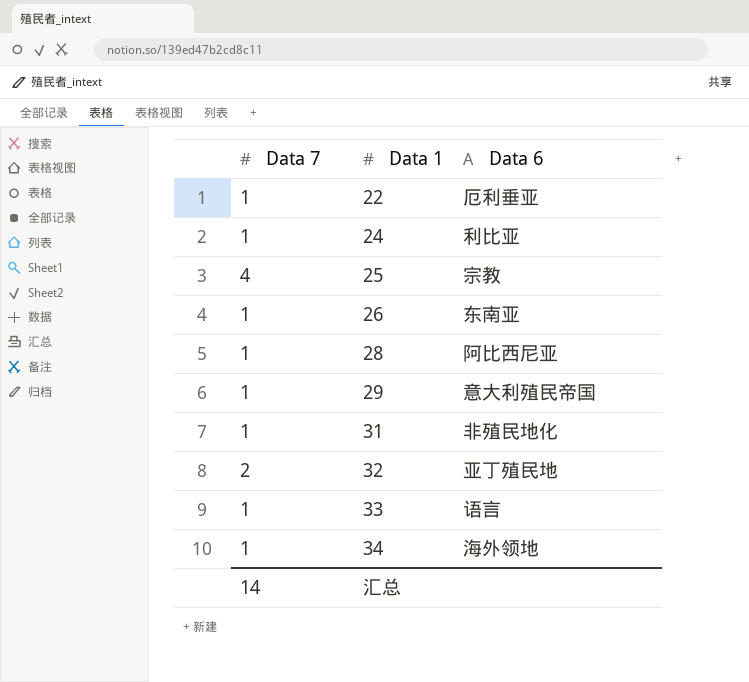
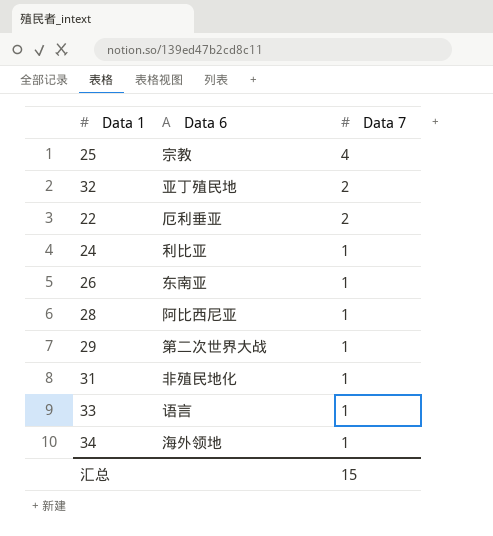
row order: Data 1 ascending -> Data 7 descending
column Data 7 | position: 1 -> 3
22 | Data 7: 1 -> 2
29 | Data 6: 意大利殖民帝国 -> 第二次世界大战
汇总 | Data 7: 14 -> 15

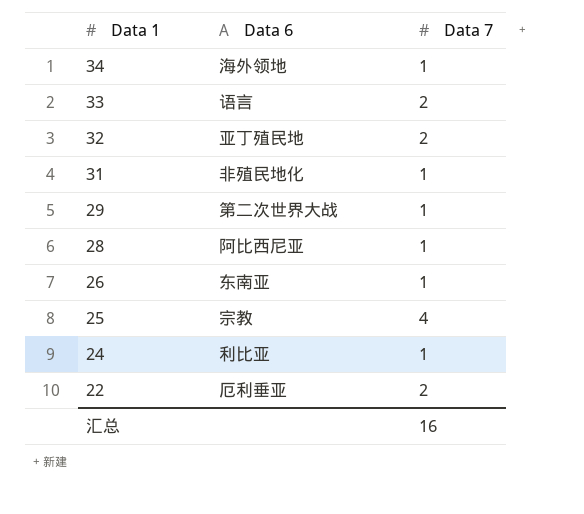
row order: Data 7 descending -> Data 1 descending
33 | Data 7: 1 -> 2
汇总 | Data 7: 15 -> 16

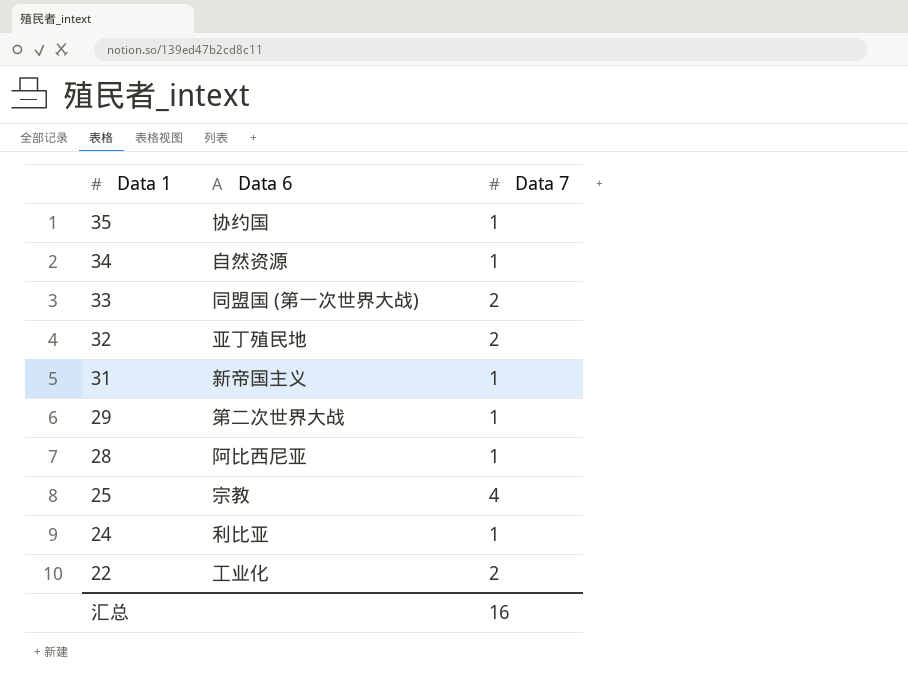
row 26: 东南亚 | 1 -> none
row 35: none -> 协约国 | 1
34 | Data 6: 海外领地 -> 自然资源
33 | Data 6: 语言 -> 同盟国 (第一次世界大战)
31 | Data 6: 非殖民地化 -> 新帝国主义
22 | Data 6: 厄利垂亚 -> 工业化

